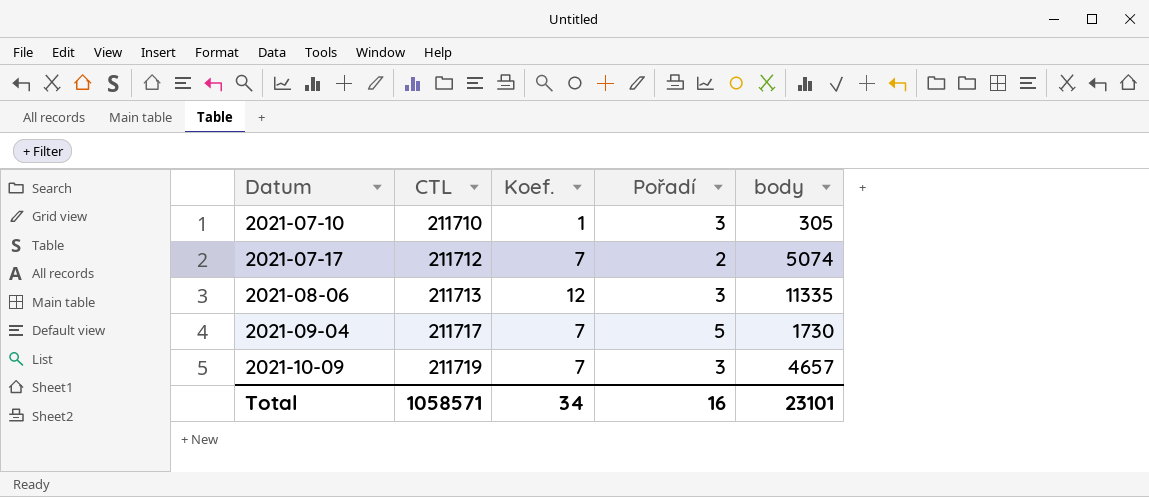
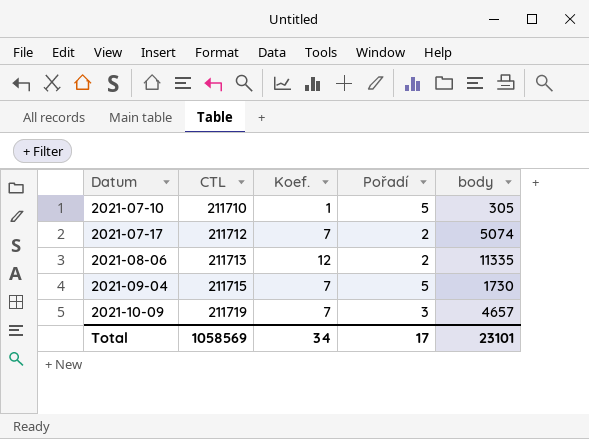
2021-07-10 | Pořadí: 3 -> 5
2021-08-06 | Pořadí: 3 -> 2
2021-09-04 | CTL: 211717 -> 211715
Total | CTL: 1058571 -> 1058569
Total | Pořadí: 16 -> 17

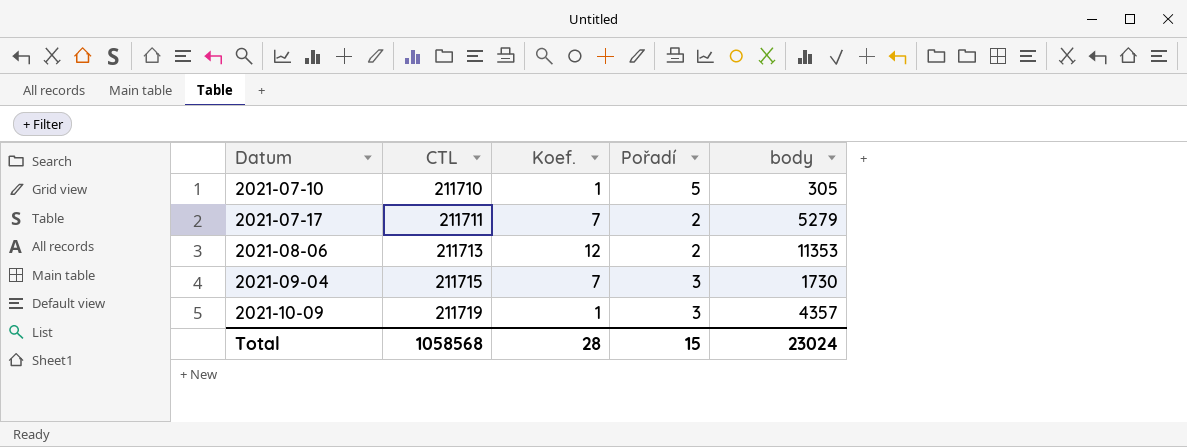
2021-07-17 | CTL: 211712 -> 211711
2021-07-17 | body: 5074 -> 5279
2021-08-06 | body: 11335 -> 11353
2021-09-04 | Pořadí: 5 -> 3
2021-10-09 | Koef.: 7 -> 1
2021-10-09 | body: 4657 -> 4357
Total | CTL: 1058569 -> 1058568
Total | Koef.: 34 -> 28
Total | Pořadí: 17 -> 15
Total | body: 23101 -> 23024

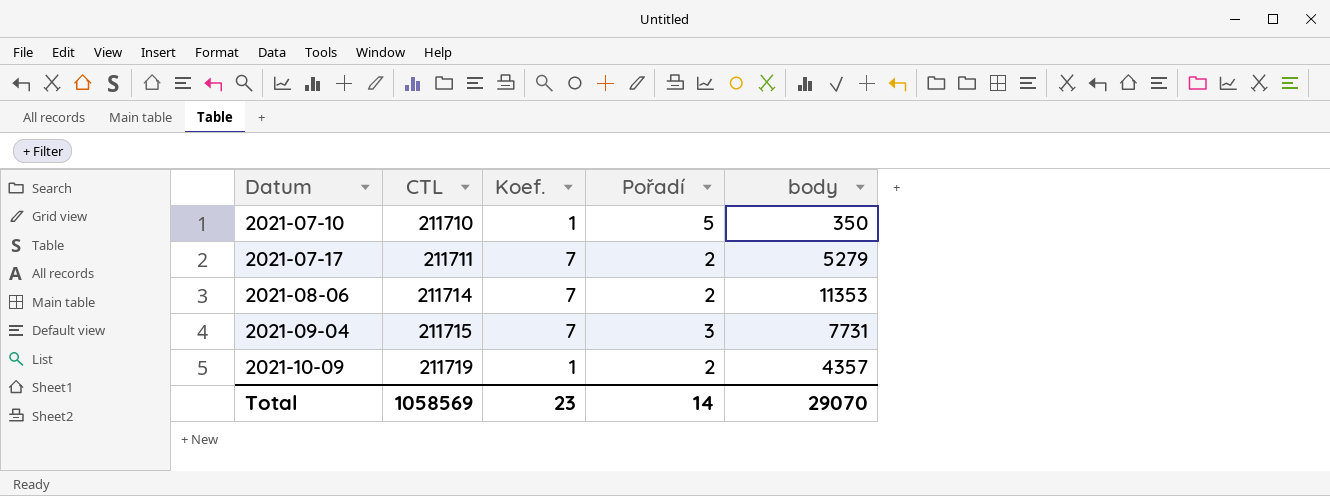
2021-07-10 | body: 305 -> 350
2021-08-06 | CTL: 211713 -> 211714
2021-08-06 | Koef.: 12 -> 7
2021-09-04 | body: 1730 -> 7731
2021-10-09 | Pořadí: 3 -> 2
Total | CTL: 1058568 -> 1058569
Total | Koef.: 28 -> 23
Total | Pořadí: 15 -> 14
Total | body: 23024 -> 29070

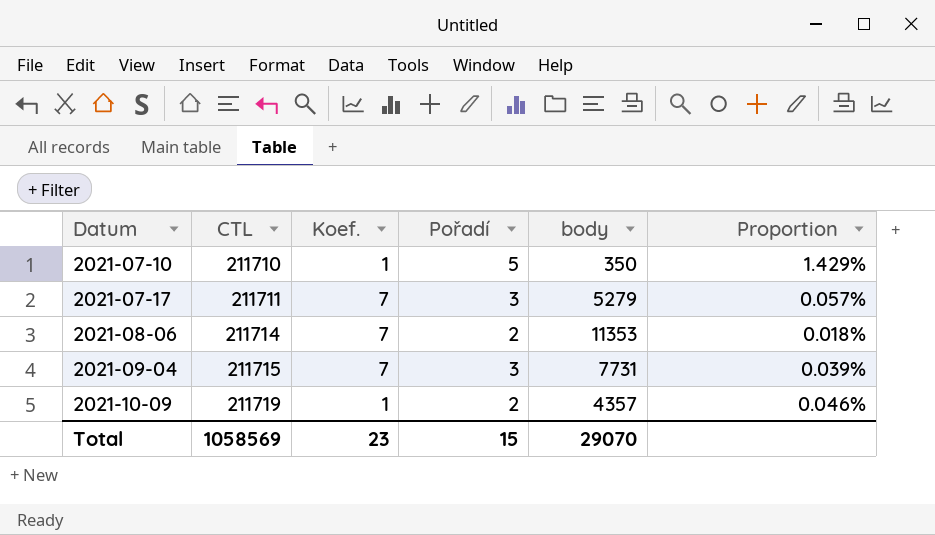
column Proportion | formula: none -> [Pořadí] / [body]
2021-07-17 | Pořadí: 2 -> 3
Total | Pořadí: 14 -> 15

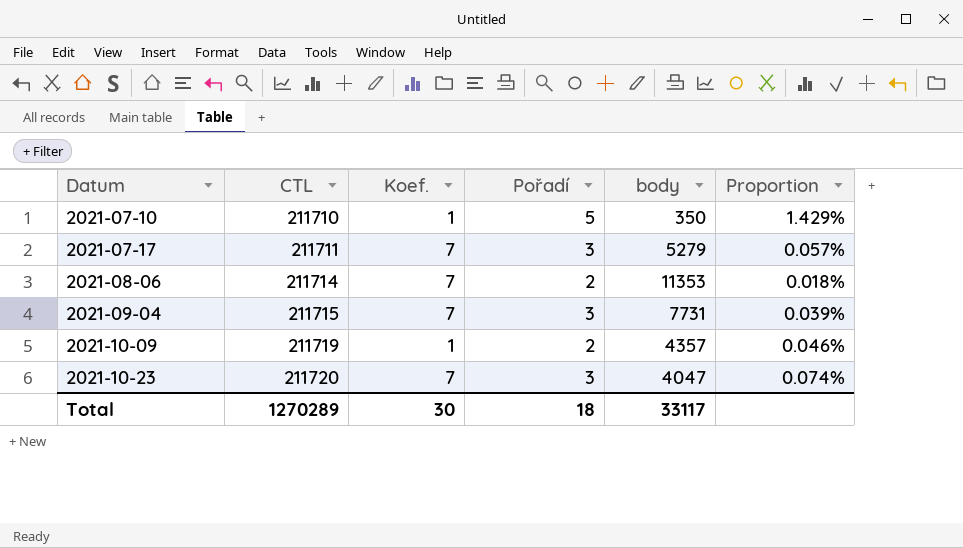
row 2021-10-23: none -> 211720 | 7 | 3 | 4047 | 0.074%
Total | CTL: 1058569 -> 1270289
Total | Koef.: 23 -> 30
Total | Pořadí: 15 -> 18
Total | body: 29070 -> 33117

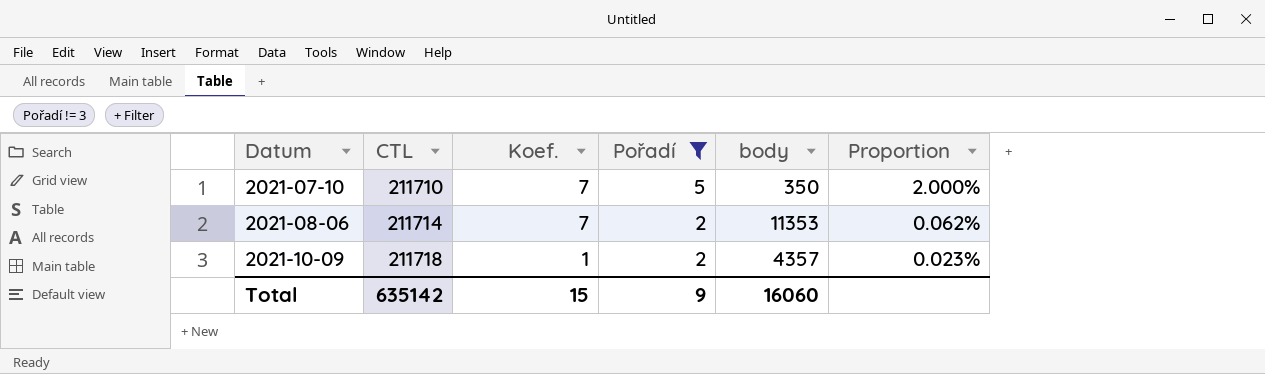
filter: none -> Pořadí != 3
column Proportion | formula: [Pořadí] / [body] -> [Koef.] / [body]
2021-07-10 | Koef.: 1 -> 7
2021-10-09 | CTL: 211719 -> 211718
Total | CTL: 1270289 -> 635142
Total | Koef.: 30 -> 15
Total | Pořadí: 18 -> 9
Total | body: 33117 -> 16060

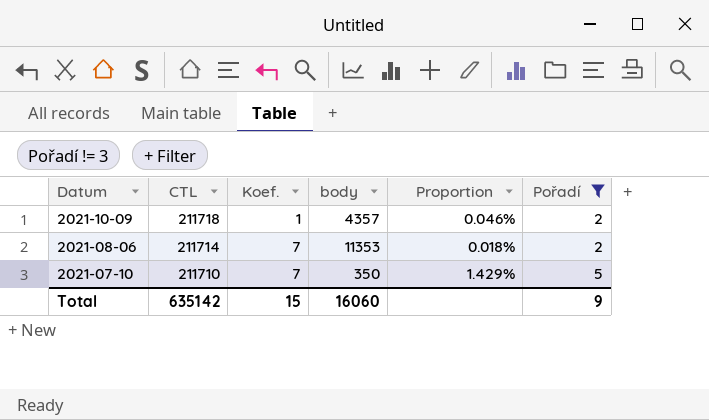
row order: Datum ascending -> Datum descending
column Proportion | formula: [Koef.] / [body] -> [Pořadí] / [body]
column Pořadí | position: 4 -> 6

